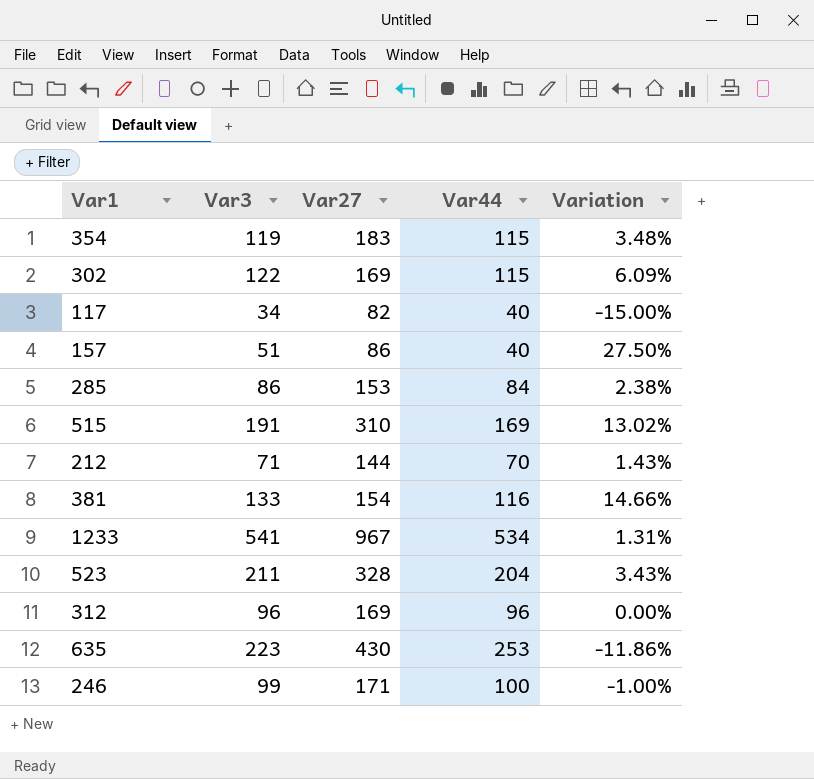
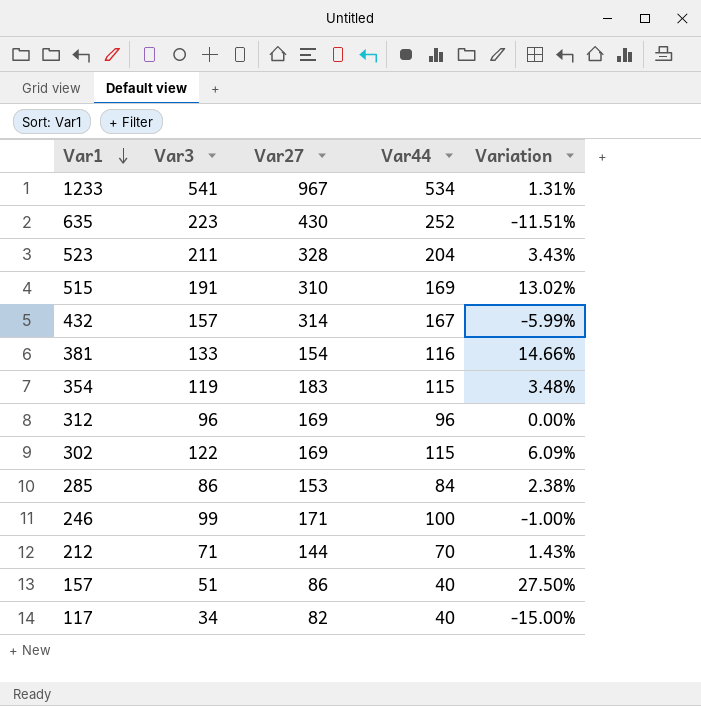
row order: none -> Var1 descending
635 | Var44: 253 -> 252
635 | Variation: -11.86% -> -11.51%
row 432: none -> 157 | 314 | 167 | -5.99%

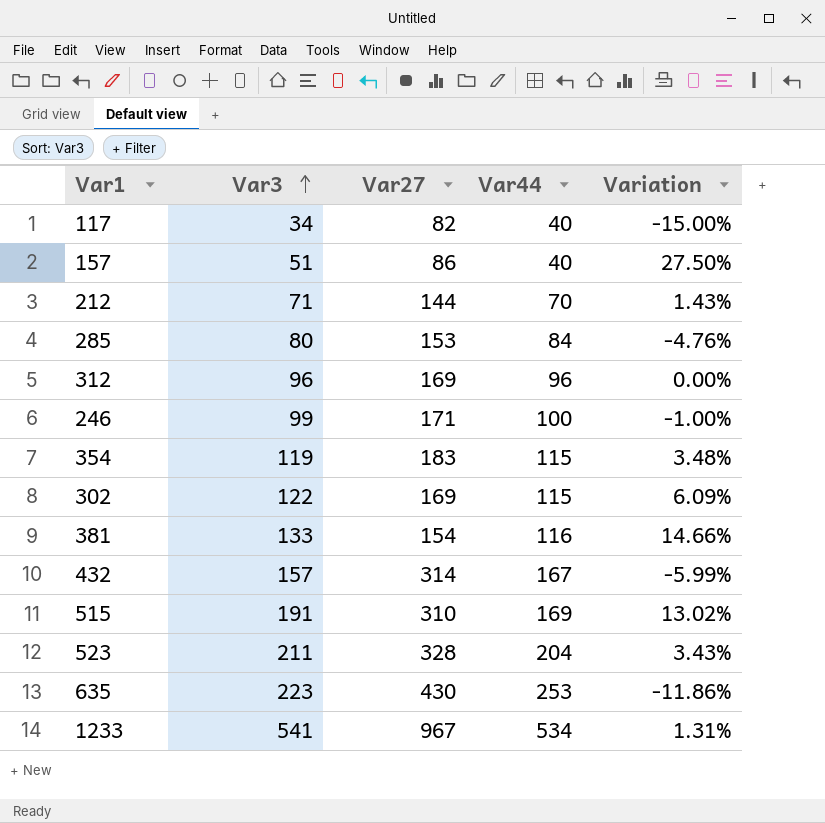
row order: Var1 descending -> Var3 ascending
285 | Var3: 86 -> 80
285 | Variation: 2.38% -> -4.76%
635 | Var44: 252 -> 253
635 | Variation: -11.51% -> -11.86%

